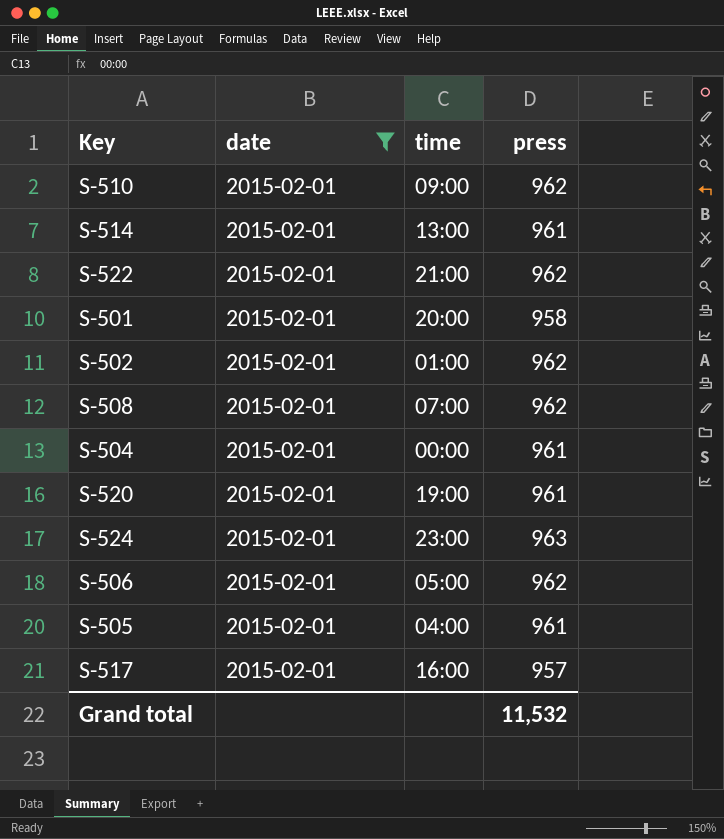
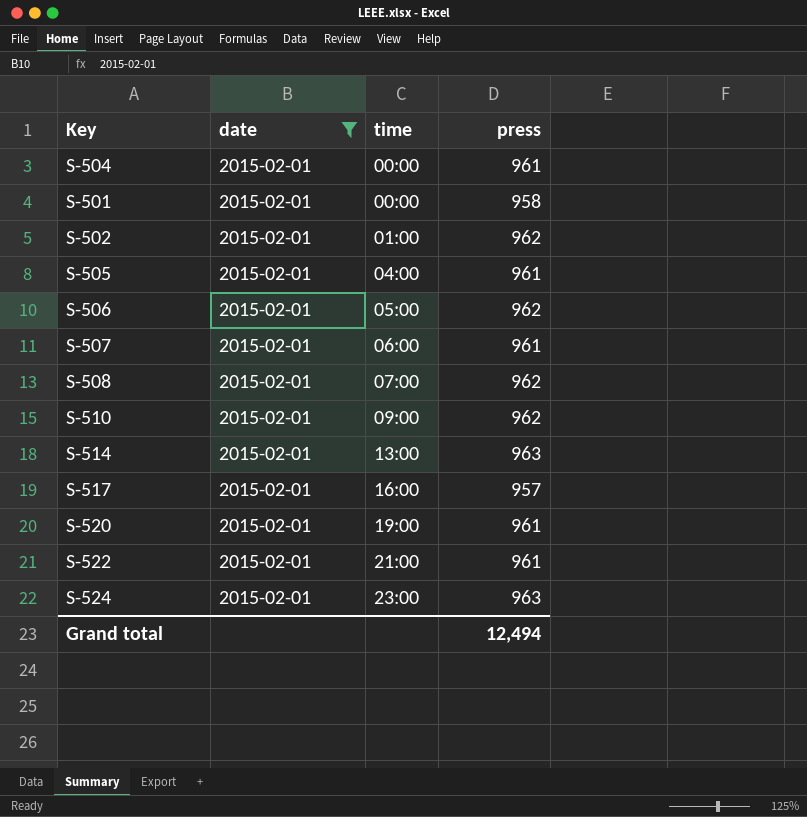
row order: none -> time ascending
S-501 | time: 20:00 -> 00:00
row S-507: none -> 2015-02-01 | 06:00 | 961
S-514 | press: 961 -> 963
S-522 | press: 962 -> 961
Grand total | press: 11,532 -> 12,494

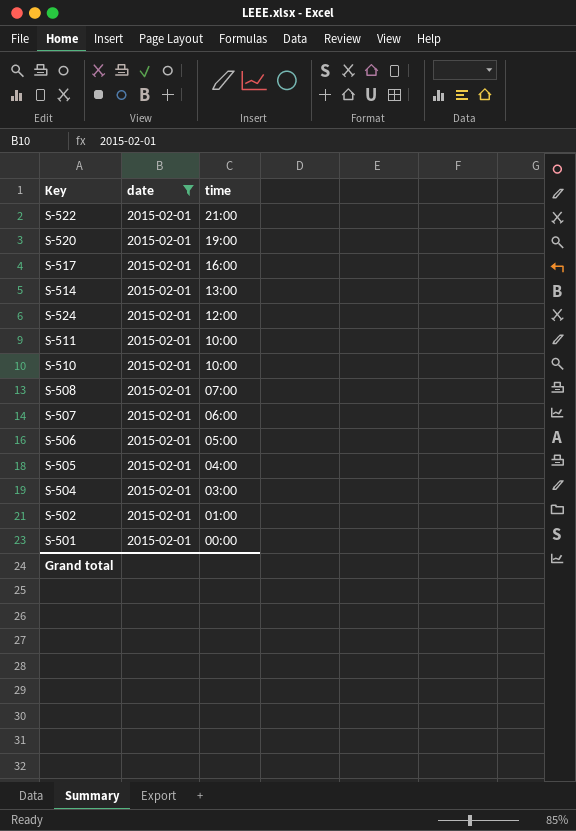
row order: time ascending -> time descending
column press | position: 4 -> none
S-524 | time: 23:00 -> 12:00
row S-511: none -> 2015-02-01 | 10:00
S-510 | time: 09:00 -> 10:00
S-504 | time: 00:00 -> 03:00

